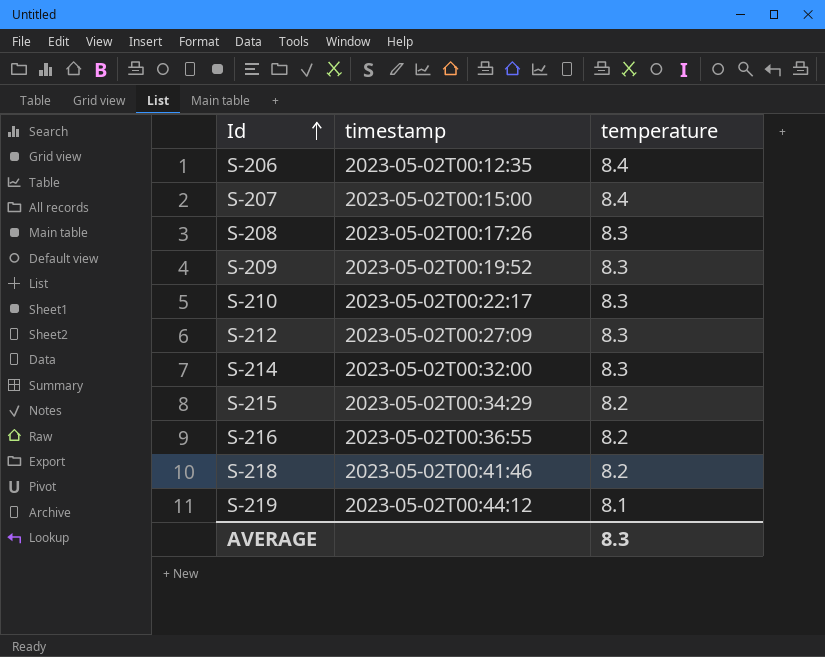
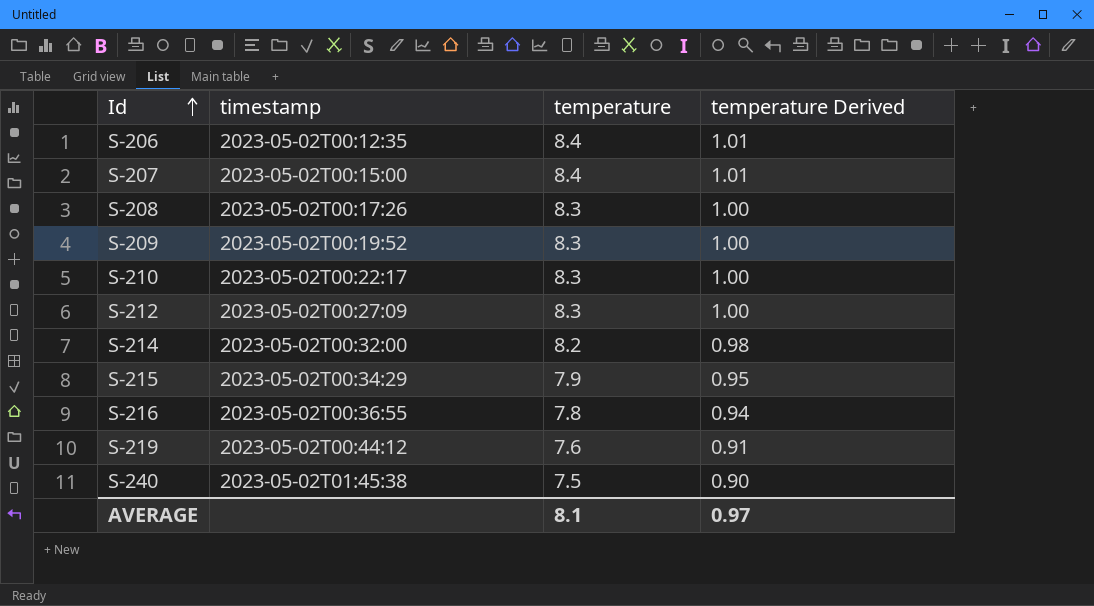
column temperature Derived | formula: none -> [temperature] * 0.12
row S-218: 2023-05-02T00:41:46 | 8.2 -> none
S-214 | temperature: 8.3 -> 8.2
S-215 | temperature: 8.2 -> 7.9
S-216 | temperature: 8.2 -> 7.8
S-219 | temperature: 8.1 -> 7.6
row S-240: none -> 2023-05-02T01:45:38 | 7.5 | 0.90
AVERAGE | temperature: 8.3 -> 8.1

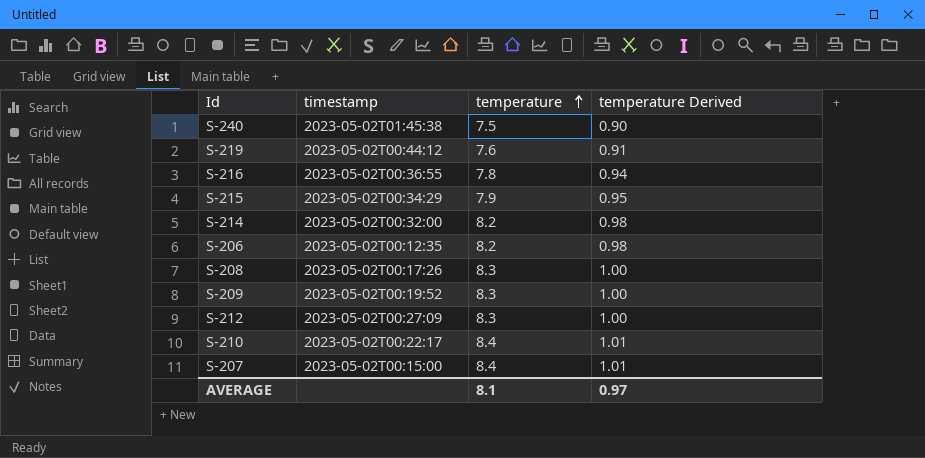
row order: Id ascending -> temperature ascending
S-206 | temperature: 8.4 -> 8.2
S-206 | temperature Derived: 1.01 -> 0.98
S-210 | temperature: 8.3 -> 8.4
S-210 | temperature Derived: 1.00 -> 1.01

